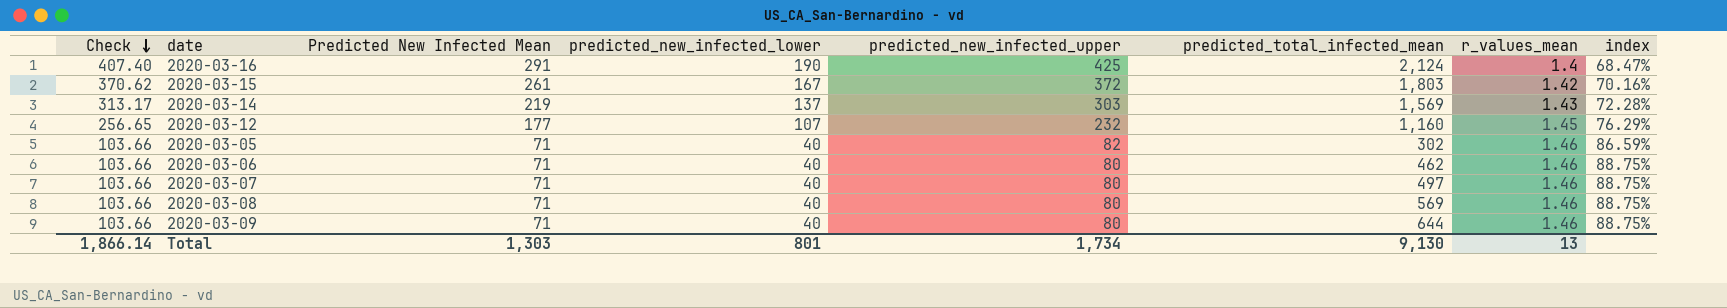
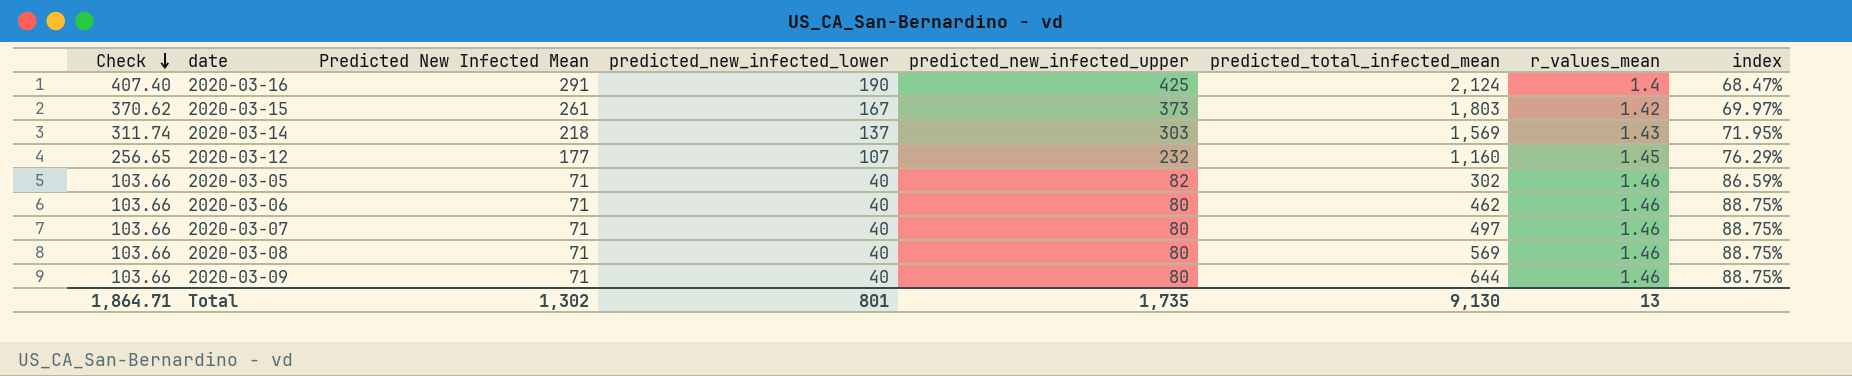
2020-03-15 | predicted_new_infected_upper: 372 -> 373
2020-03-15 | index: 70.16% -> 69.97%
2020-03-14 | Check: 313.17 -> 311.74
2020-03-14 | Predicted New Infected Mean: 219 -> 218
2020-03-14 | index: 72.28% -> 71.95%
Total | Check: 1,866.14 -> 1,864.71
Total | Predicted New Infected Mean: 1,303 -> 1,302
Total | predicted_new_infected_upper: 1,734 -> 1,735

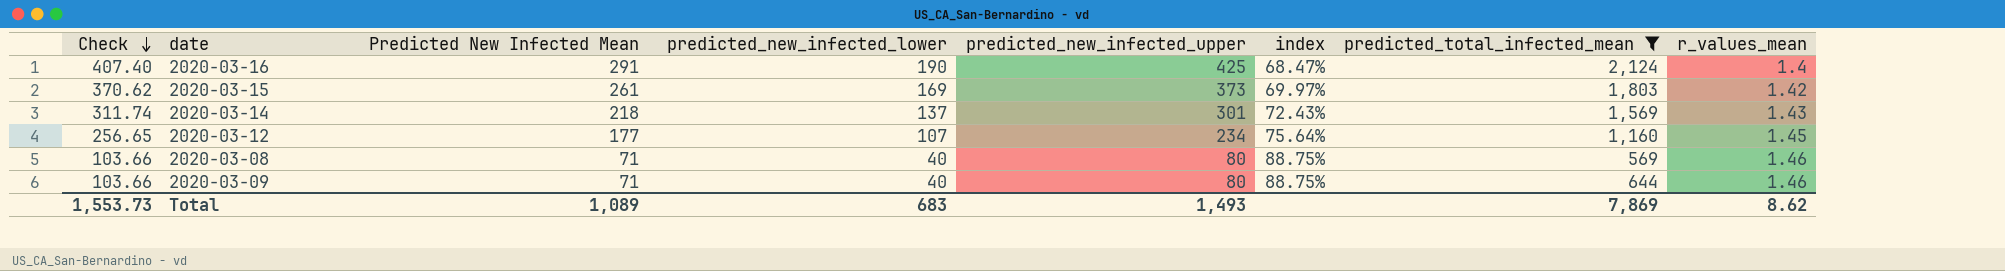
filter: none -> predicted_total_infected_mean >= 569
column index | position: 8 -> 6
2020-03-15 | predicted_new_infected_lower: 167 -> 169
2020-03-14 | predicted_new_infected_upper: 303 -> 301
2020-03-14 | index: 71.95% -> 72.43%
2020-03-12 | predicted_new_infected_upper: 232 -> 234
2020-03-12 | index: 76.29% -> 75.64%
Total | Check: 1,864.71 -> 1,553.73
Total | Predicted New Infected Mean: 1,302 -> 1,089
Total | predicted_new_infected_lower: 801 -> 683
Total | predicted_new_infected_upper: 1,735 -> 1,493
Total | predicted_total_infected_mean: 9,130 -> 7,869
Total | r_values_mean: 13 -> 8.62

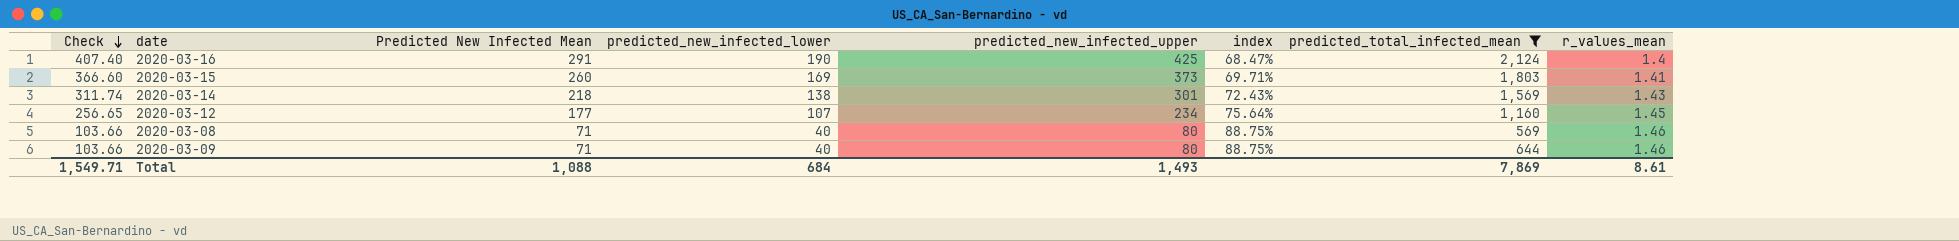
2020-03-15 | Check: 370.62 -> 366.60
2020-03-15 | Predicted New Infected Mean: 261 -> 260
2020-03-15 | index: 69.97% -> 69.71%
2020-03-15 | r_values_mean: 1.42 -> 1.41
2020-03-14 | predicted_new_infected_lower: 137 -> 138
Total | Check: 1,553.73 -> 1,549.71
Total | Predicted New Infected Mean: 1,089 -> 1,088
Total | predicted_new_infected_lower: 683 -> 684
Total | r_values_mean: 8.62 -> 8.61

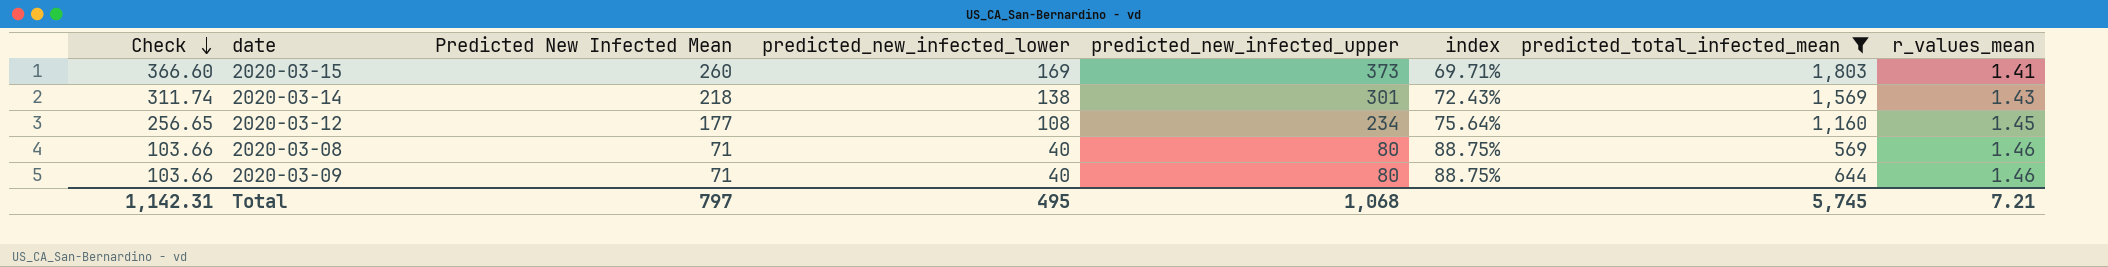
row 2020-03-16: 407.40 | 291 | 190 | 425 | 68.47% | 2,124 | 1.4 -> none
2020-03-12 | predicted_new_infected_lower: 107 -> 108
Total | Check: 1,549.71 -> 1,142.31
Total | Predicted New Infected Mean: 1,088 -> 797
Total | predicted_new_infected_lower: 684 -> 495
Total | predicted_new_infected_upper: 1,493 -> 1,068
Total | predicted_total_infected_mean: 7,869 -> 5,745
Total | r_values_mean: 8.61 -> 7.21

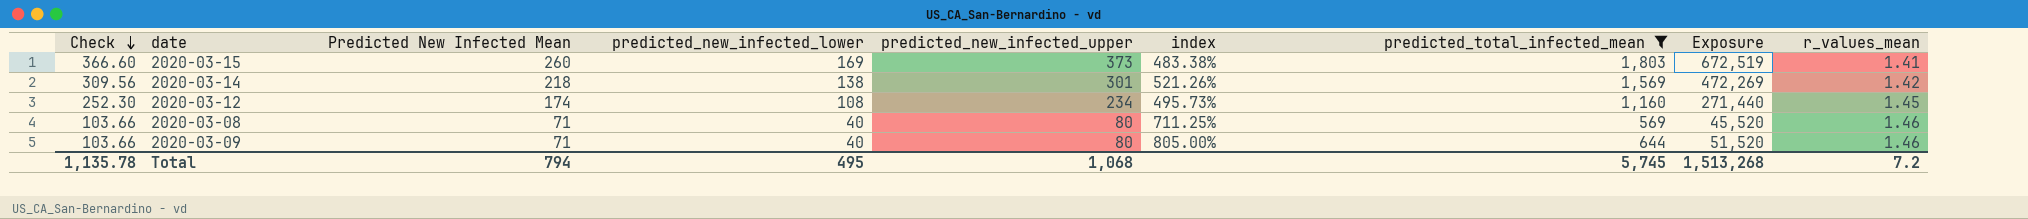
column index | formula: [Predicted New Infected Mean] / [predicted_new_infected_upper] -> [predicted_total_infected_mean] / [predicted_new_infected_upper]
column Exposure | formula: none -> [predicted_new_infected_upper] * [predicted_total_infected_mean]
2020-03-14 | Check: 311.74 -> 309.56
2020-03-14 | r_values_mean: 1.43 -> 1.42
2020-03-12 | Check: 256.65 -> 252.30
2020-03-12 | Predicted New Infected Mean: 177 -> 174
Total | Check: 1,142.31 -> 1,135.78
Total | Predicted New Infected Mean: 797 -> 794
Total | r_values_mean: 7.21 -> 7.2

